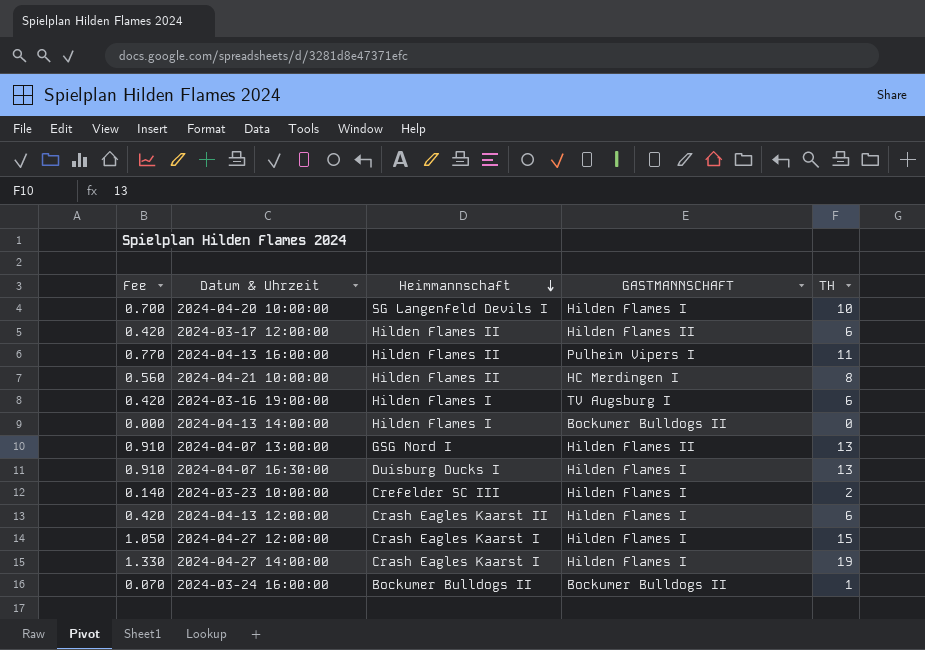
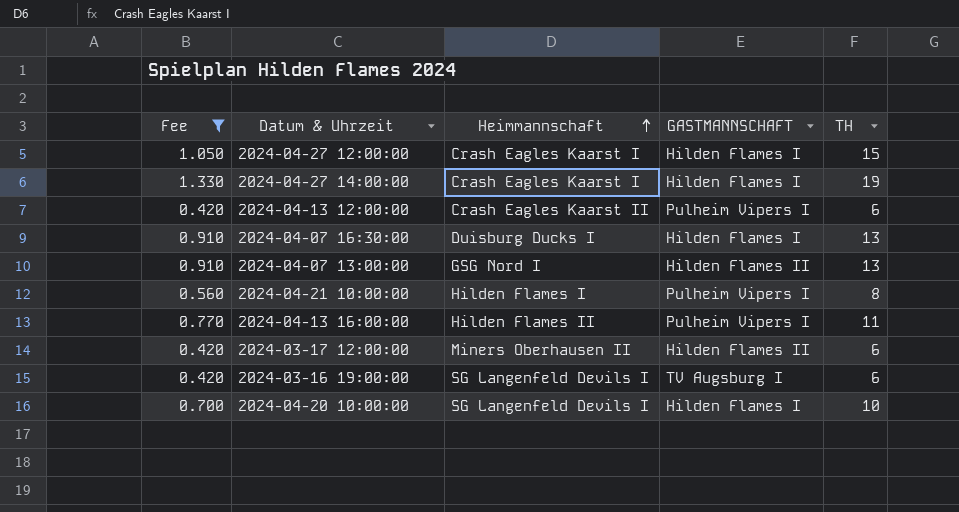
filter: none -> Fee >= 0.420
row order: Heimmannschaft descending -> Heimmannschaft ascending
2024-04-13 12:00:00 | GASTMANNSCHAFT: Hilden Flames I -> Pulheim Vipers I
2024-04-21 10:00:00 | Heimmannschaft: Hilden Flames II -> Hilden Flames I
2024-04-21 10:00:00 | GASTMANNSCHAFT: HC Merdingen I -> Pulheim Vipers I
2024-03-17 12:00:00 | Heimmannschaft: Hilden Flames II -> Miners Oberhausen II
2024-03-16 19:00:00 | Heimmannschaft: Hilden Flames I -> SG Langenfeld Devils I

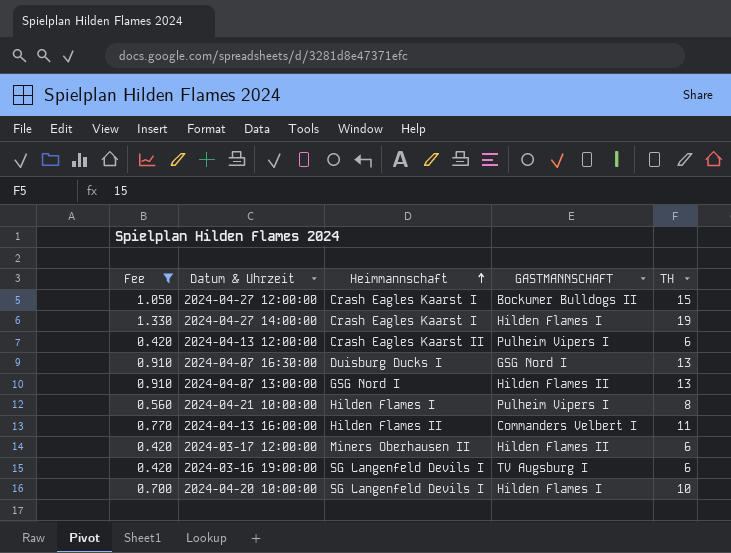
2024-04-27 12:00:00 | GASTMANNSCHAFT: Hilden Flames I -> Bockumer Bulldogs II
2024-04-07 16:30:00 | GASTMANNSCHAFT: Hilden Flames I -> GSG Nord I
2024-04-13 16:00:00 | GASTMANNSCHAFT: Pulheim Vipers I -> Commanders Velbert I

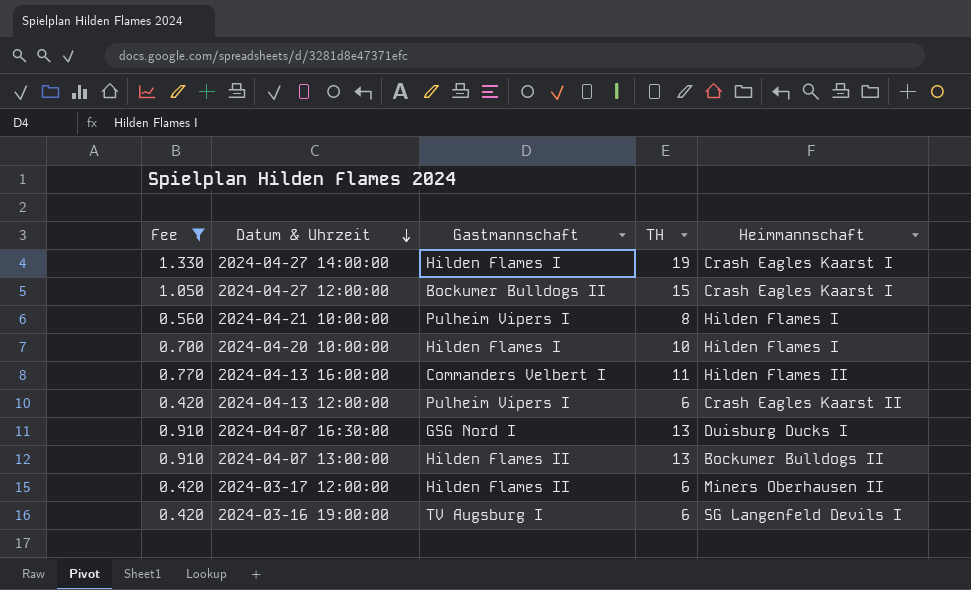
row order: Heimmannschaft ascending -> Datum & Uhrzeit descending
column name: GASTMANNSCHAFT -> Gastmannschaft
column Heimmannschaft | position: 3 -> 5
2024-04-20 10:00:00 | Heimmannschaft: SG Langenfeld Devils I -> Hilden Flames I
2024-04-07 13:00:00 | Heimmannschaft: GSG Nord I -> Bockumer Bulldogs II

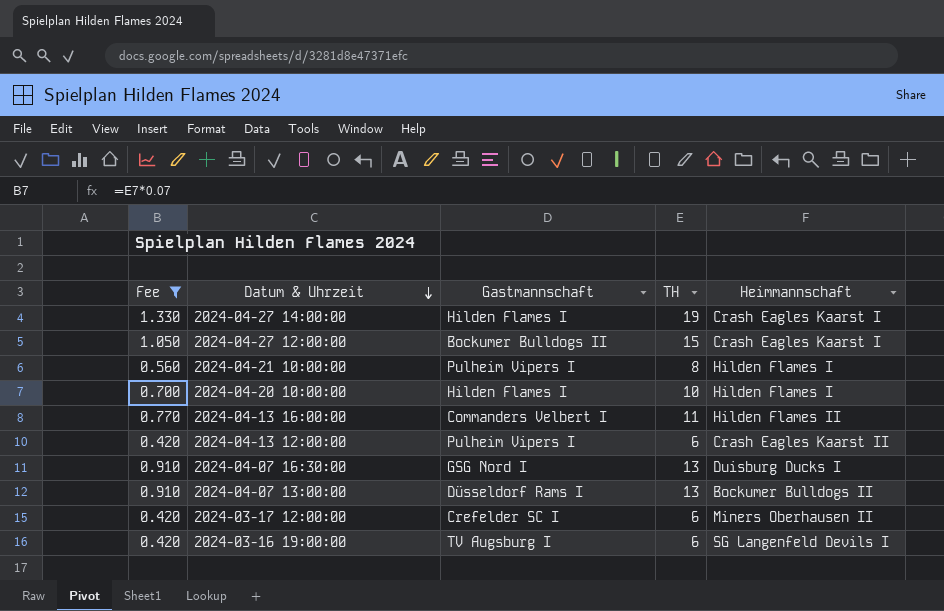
2024-04-07 13:00:00 | Gastmannschaft: Hilden Flames II -> Düsseldorf Rams I
2024-03-17 12:00:00 | Gastmannschaft: Hilden Flames II -> Crefelder SC I

